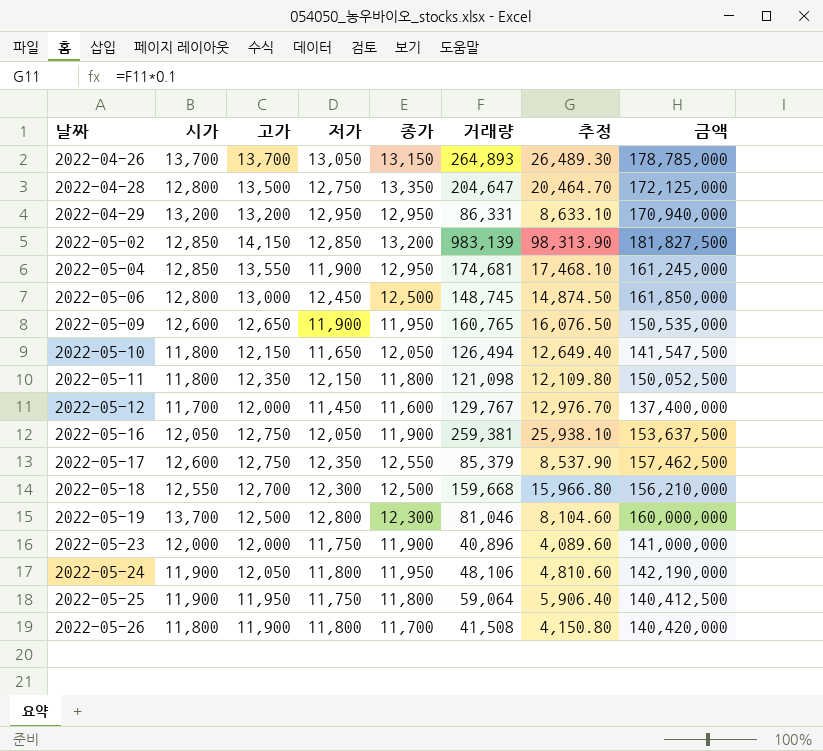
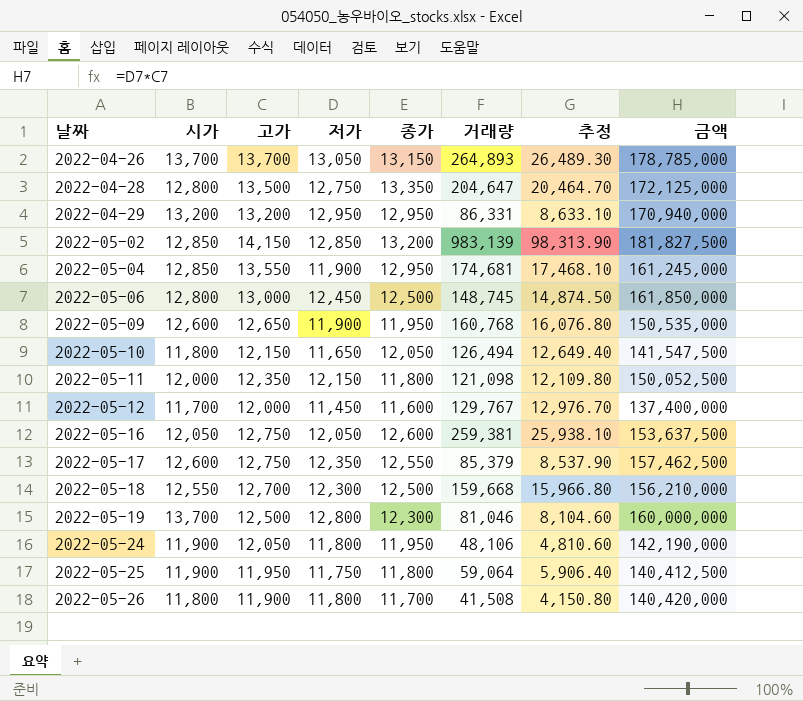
row 2022-05-23: 12,000 | 12,000 | 11,750 | 11,900 | 40,896 | 4,089.60 | 141,000,000 -> none
2022-05-09 | 거래량: 160,765 -> 160,768
2022-05-09 | 추정: 16,076.50 -> 16,076.80
2022-05-11 | 시가: 11,800 -> 12,000
2022-05-16 | 종가: 11,900 -> 12,600

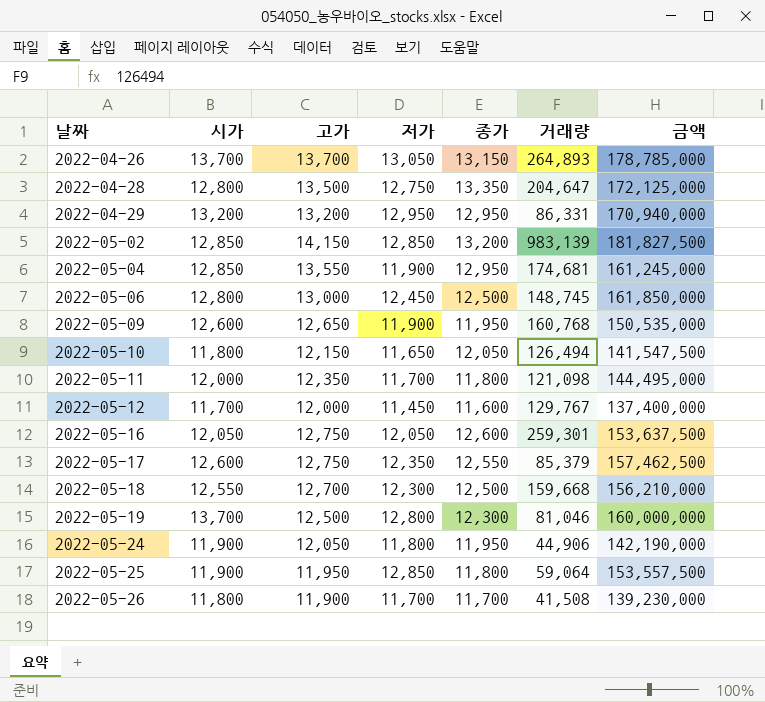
column 추정 | formula: [거래량] * 0.1 -> none
2022-05-11 | 저가: 12,150 -> 11,700
2022-05-11 | 금액: 150,052,500 -> 144,495,000
2022-05-16 | 거래량: 259,381 -> 259,301
2022-05-24 | 거래량: 48,106 -> 44,906
2022-05-25 | 저가: 11,750 -> 12,850
2022-05-25 | 금액: 140,412,500 -> 153,557,500
2022-05-26 | 저가: 11,800 -> 11,700
2022-05-26 | 금액: 140,420,000 -> 139,230,000

